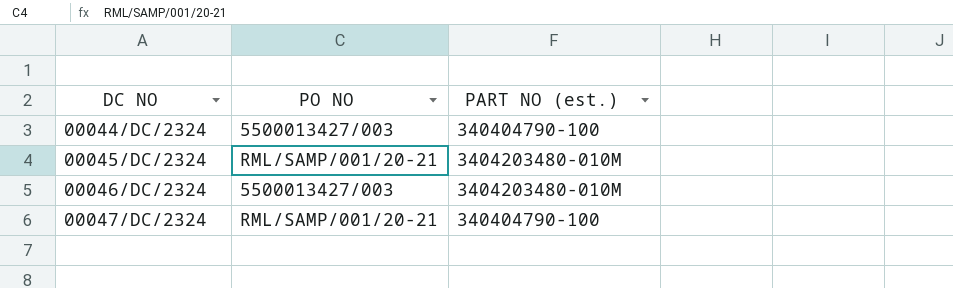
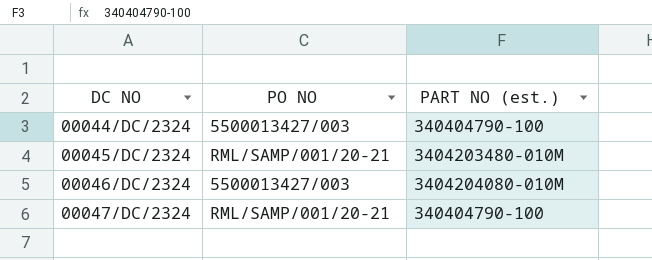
00046/DC/2324 | PART NO (est.): 3404203480-010M -> 3404204080-010M

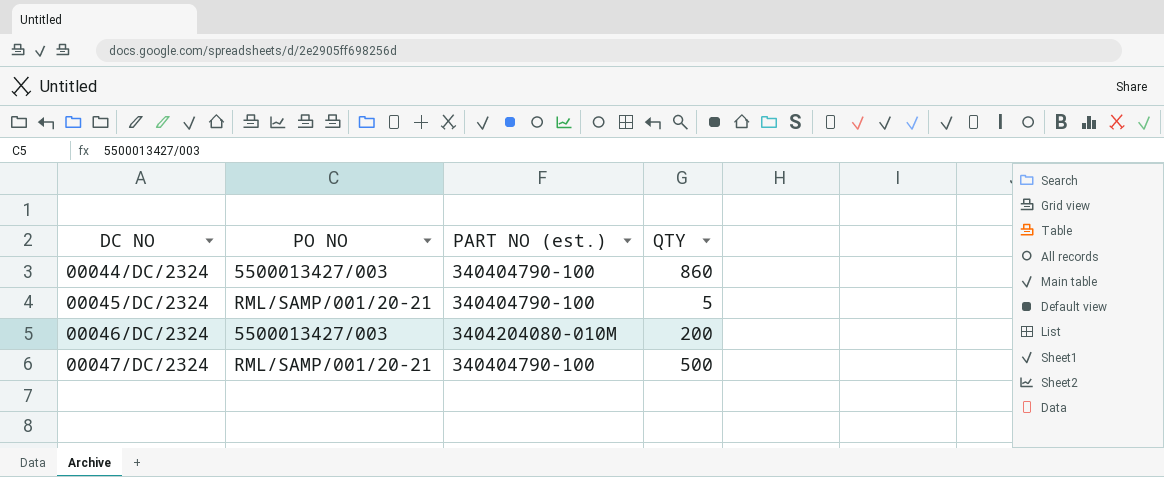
column QTY | position: none -> 4
00045/DC/2324 | PART NO (est.): 3404203480-010M -> 340404790-100

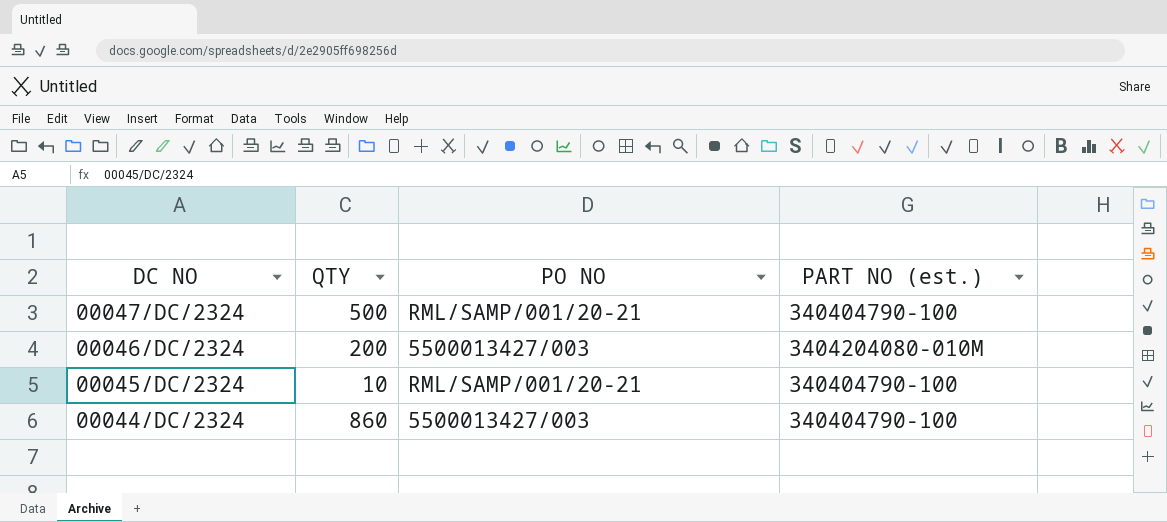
row order: DC NO ascending -> DC NO descending
column QTY | position: 4 -> 2
00045/DC/2324 | QTY: 5 -> 10

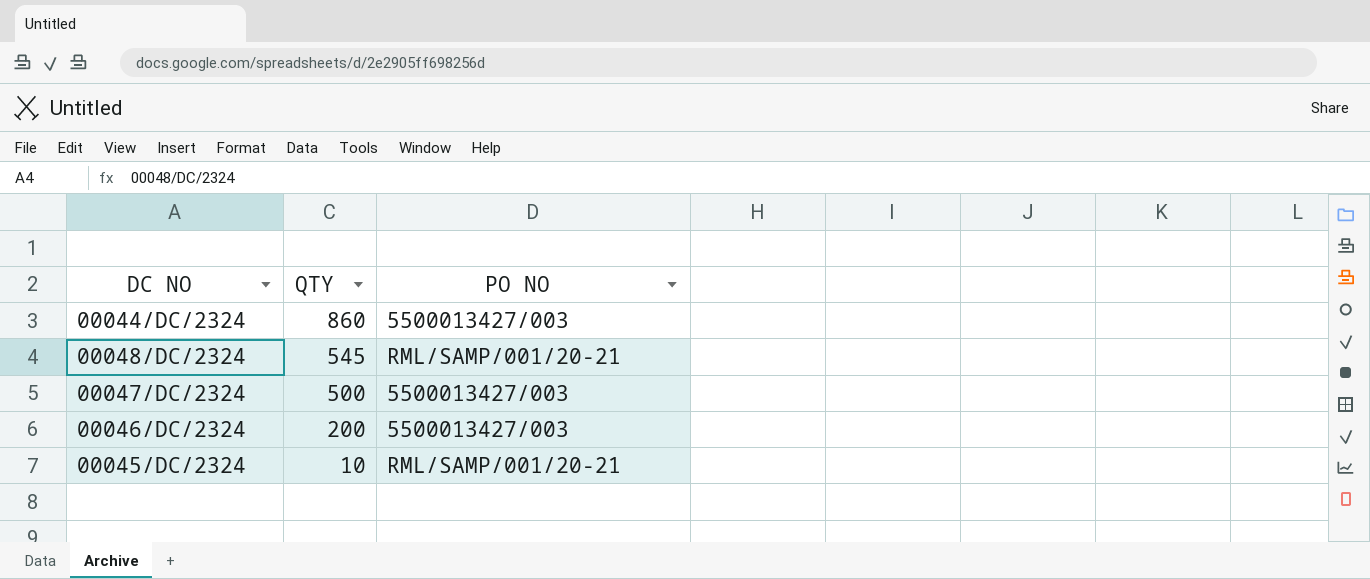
row order: DC NO descending -> QTY descending
column PART NO (est.) | position: 4 -> none
row 00048/DC/2324: none -> 545 | RML/SAMP/001/20-21
00047/DC/2324 | PO NO: RML/SAMP/001/20-21 -> 5500013427/003

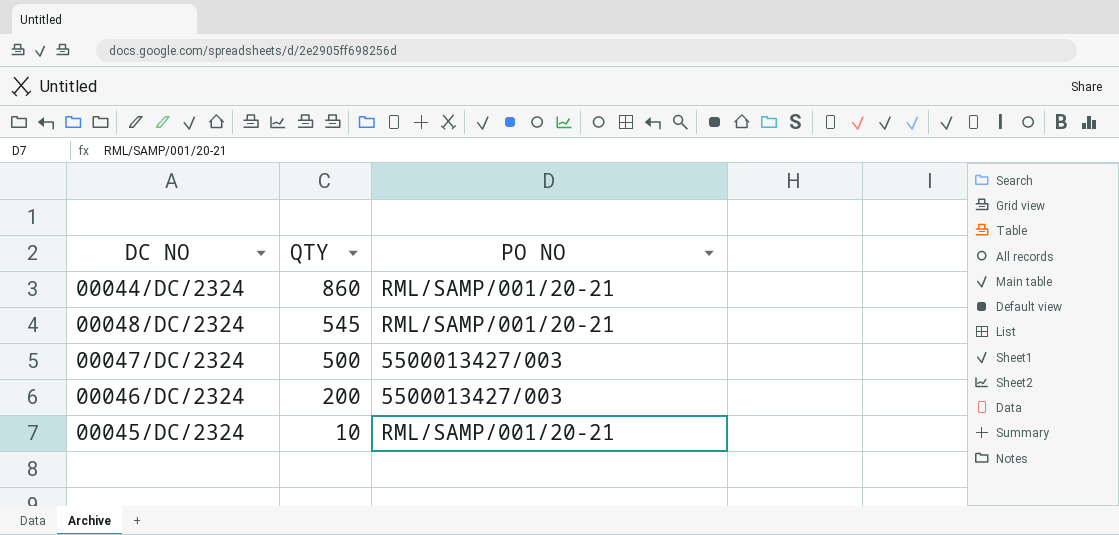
00044/DC/2324 | PO NO: 5500013427/003 -> RML/SAMP/001/20-21

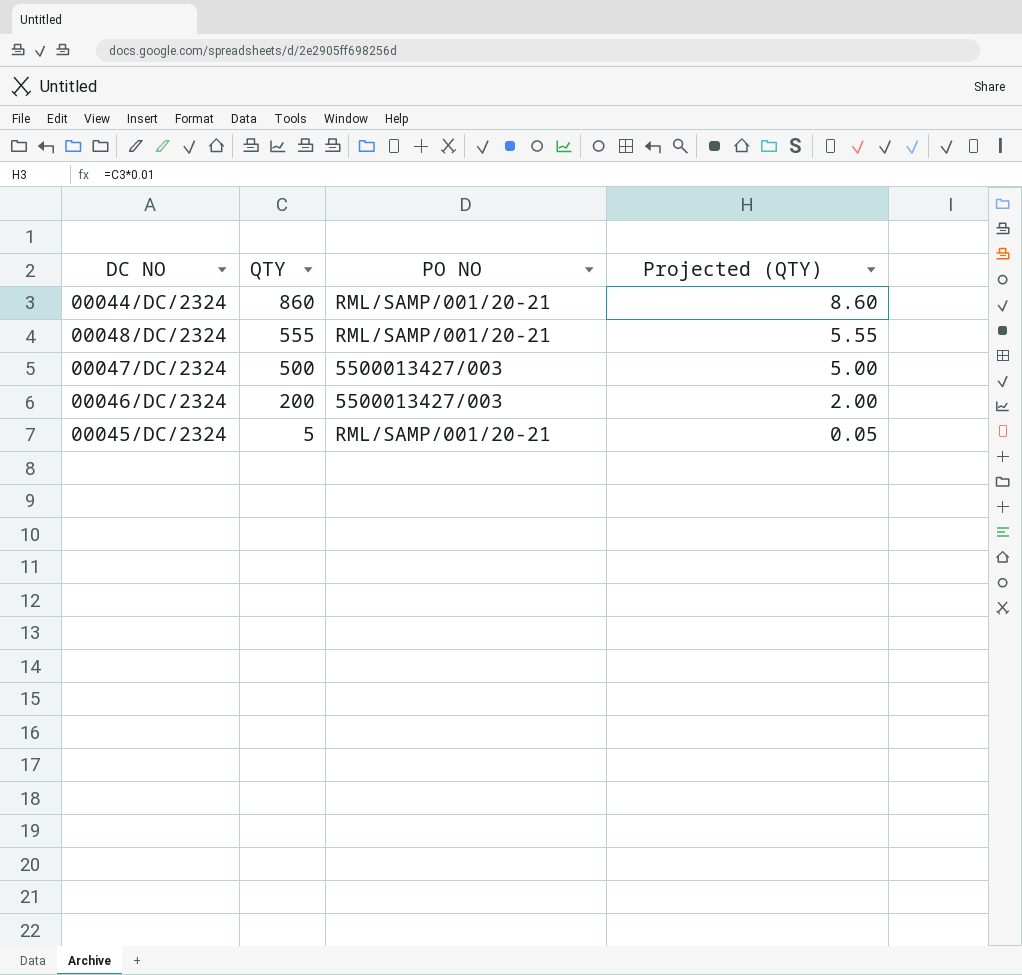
column Projected (QTY) | formula: none -> [QTY] * 0.01
00048/DC/2324 | QTY: 545 -> 555
00045/DC/2324 | QTY: 10 -> 5

